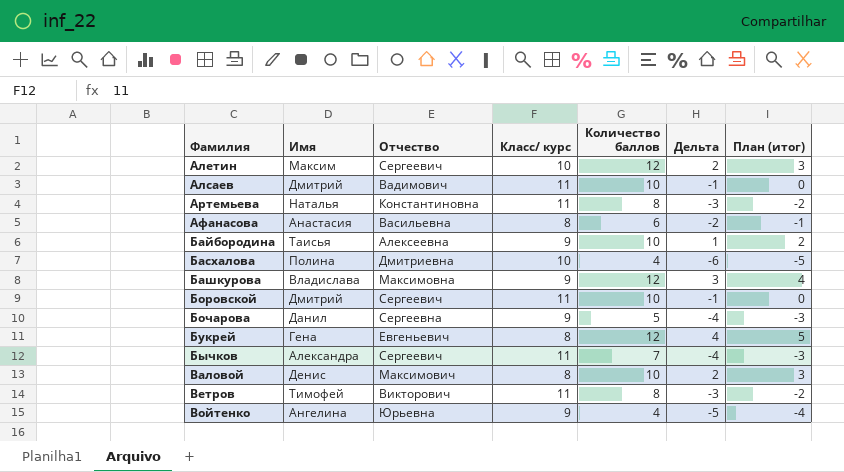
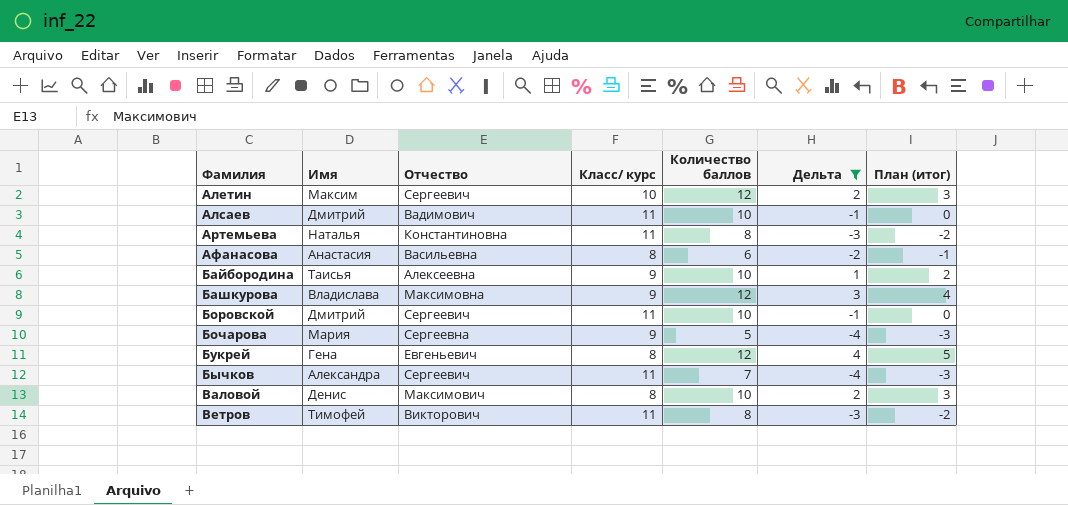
filter: none -> Дельта >= -4
Бочарова | Имя: Данил -> Мария

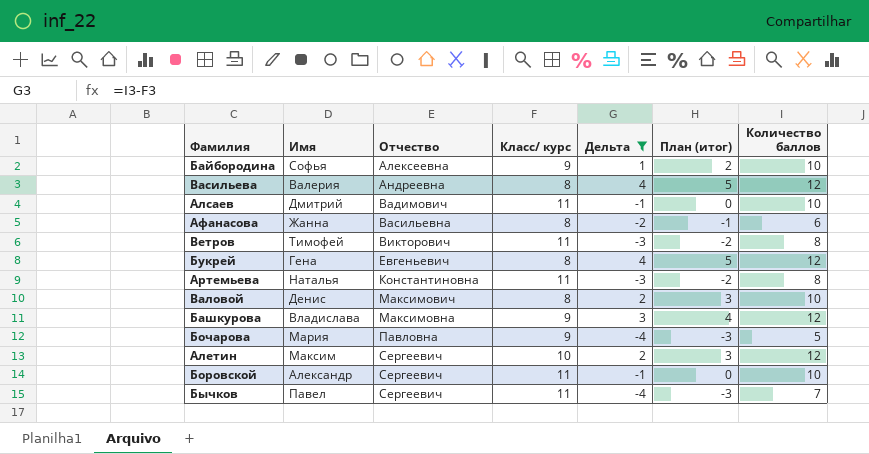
row order: Фамилия ascending -> Отчество ascending
column Количество баллов | position: 5 -> 7
Байбородина | Имя: Таисья -> Софья
row Васильева: none -> Валерия | Андреевна | 8 | 4 | 5 | 12
Афанасова | Имя: Анастасия -> Жанна
Бочарова | Отчество: Сергеевна -> Павловна
Боровской | Имя: Дмитрий -> Александр
Бычков | Имя: Александра -> Павел

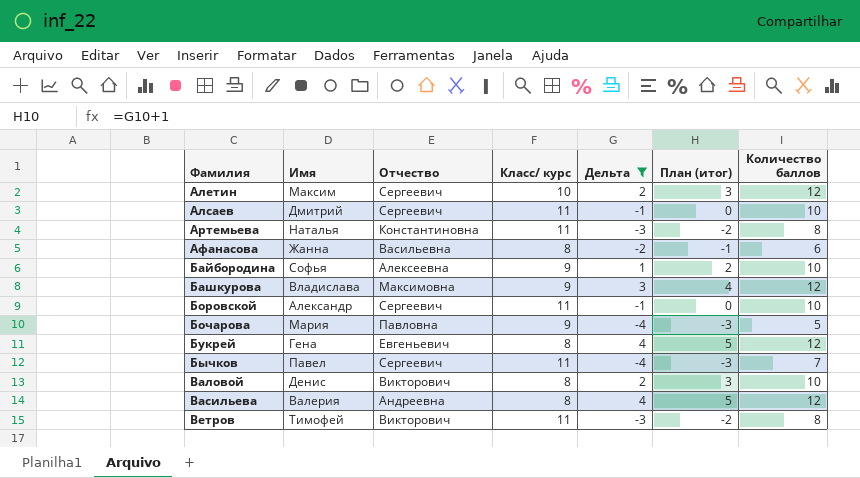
row order: Отчество ascending -> Фамилия ascending
Алсаев | Отчество: Вадимович -> Сергеевич
Валовой | Отчество: Максимович -> Викторович

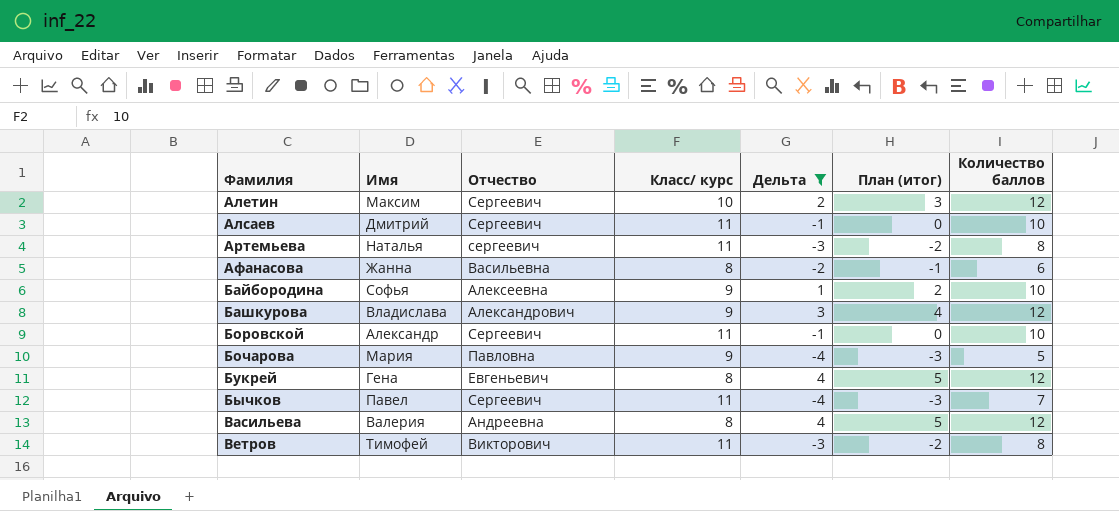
row Валовой: Денис | Викторович | 8 | 2 | 3 | 10 -> none
Артемьева | Отчество: Константиновна -> сергеевич
Башкурова | Отчество: Максимовна -> Александрович

